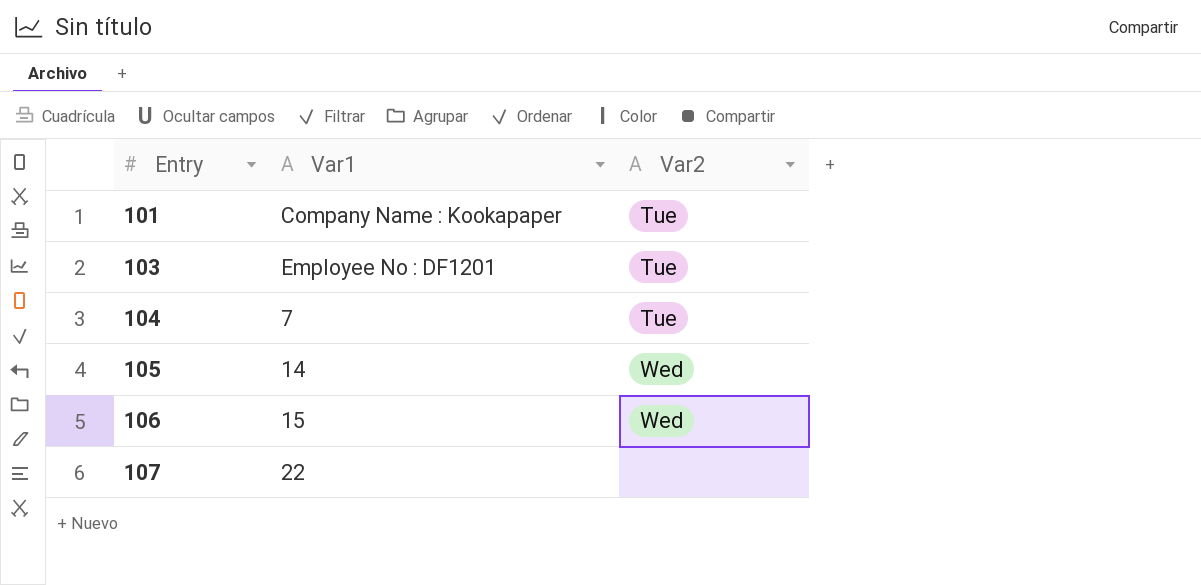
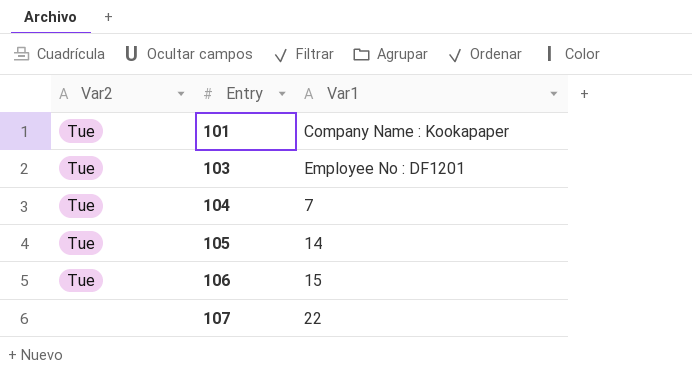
column Var2 | position: 3 -> 1
105 | Var2: Wed -> Tue
106 | Var2: Wed -> Tue

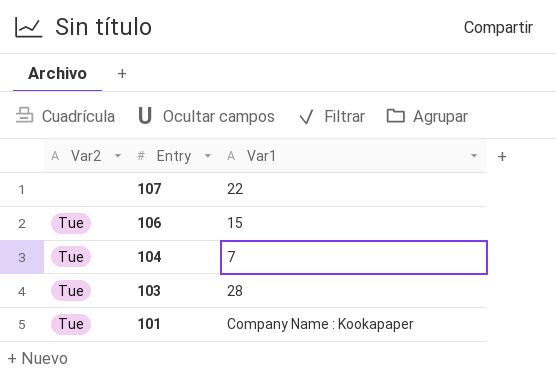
row order: Entry ascending -> Entry descending
row 105: Tue | 14 -> none
103 | Var1: Employee No : DF1201 -> 28

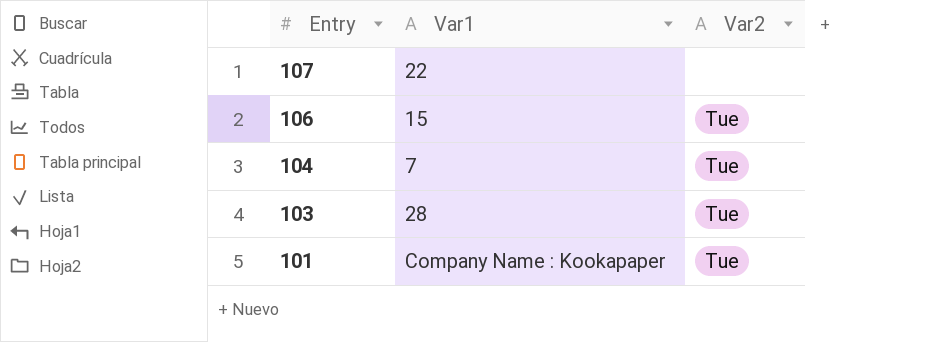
column Var2 | position: 1 -> 3

